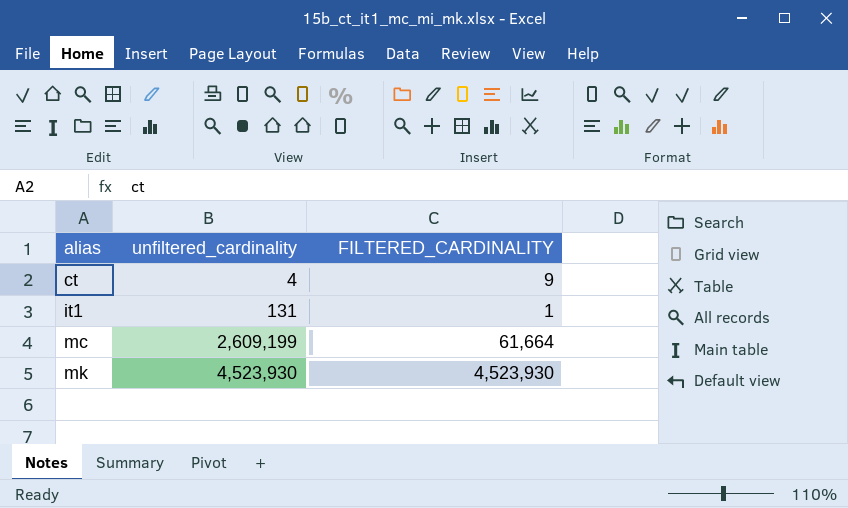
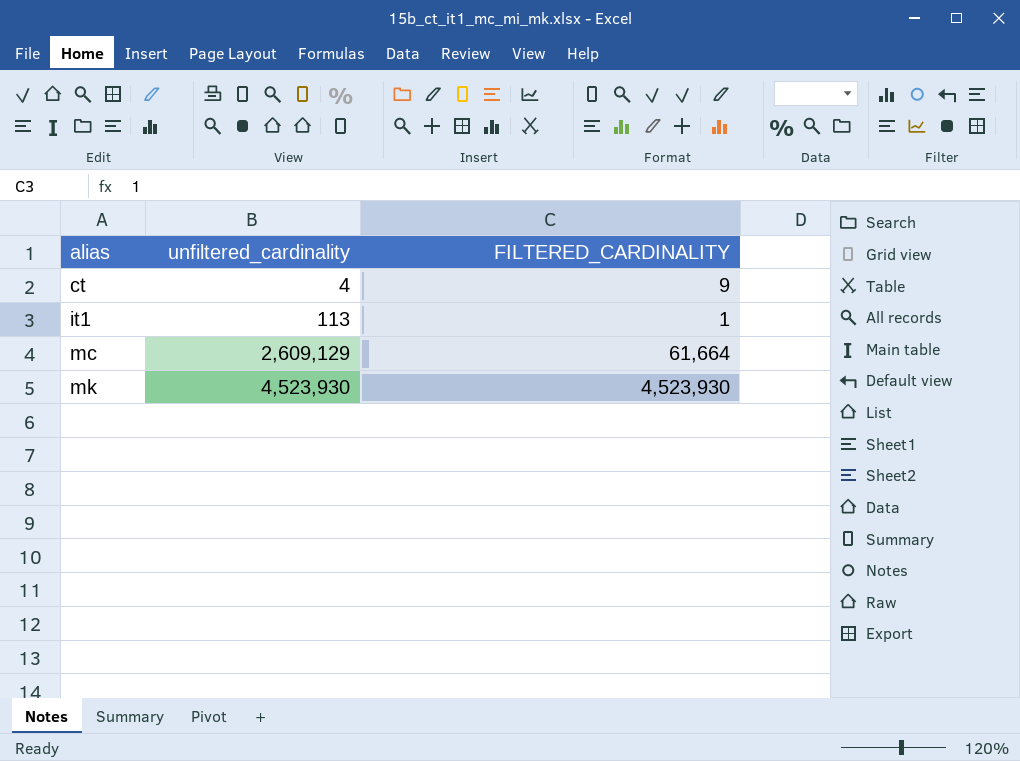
it1 | unfiltered_cardinality: 131 -> 113
mc | unfiltered_cardinality: 2,609,199 -> 2,609,129

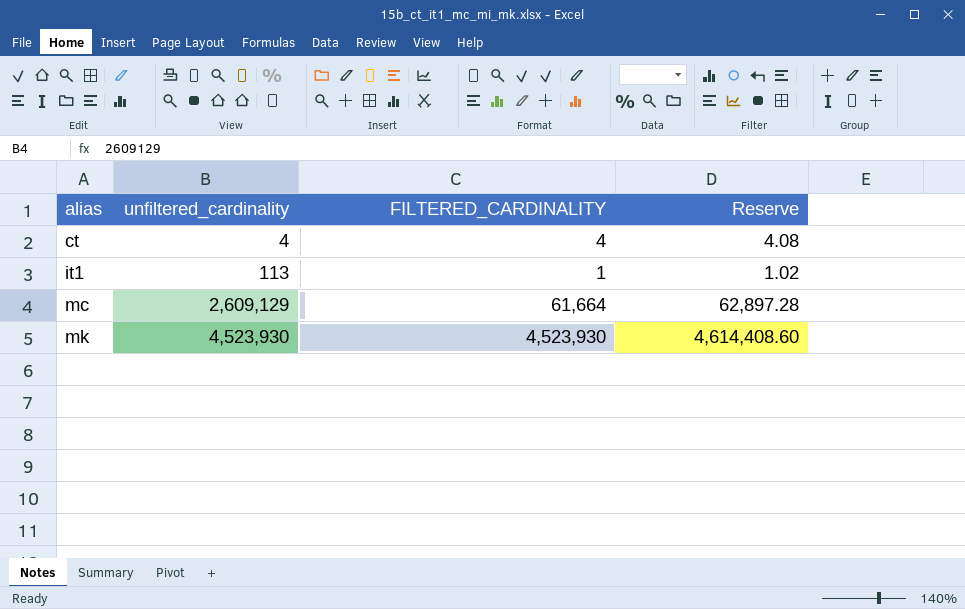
column Reserve | formula: none -> [FILTERED_CARDINALITY] * 1.02
ct | FILTERED_CARDINALITY: 9 -> 4

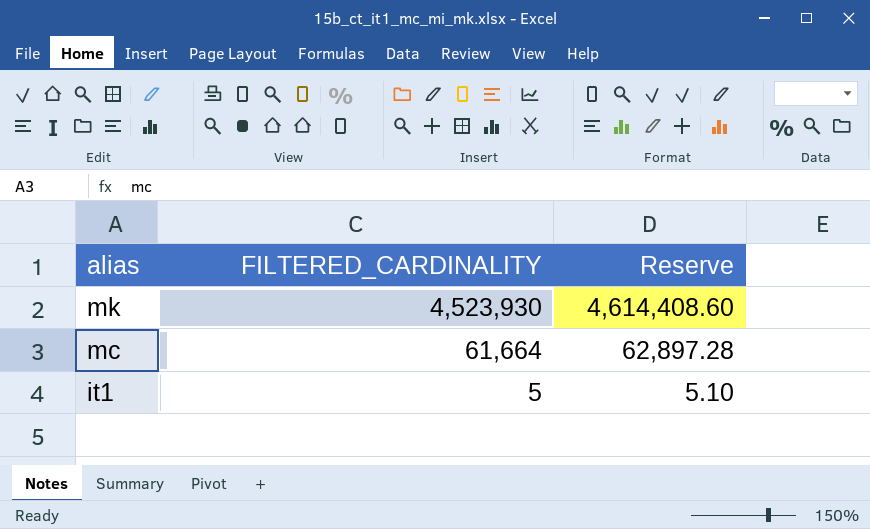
row order: alias ascending -> alias descending
column unfiltered_cardinality | position: 2 -> none
row ct: 4 | 4 | 4.08 -> none
it1 | FILTERED_CARDINALITY: 1 -> 5
it1 | Reserve: 1.02 -> 5.10

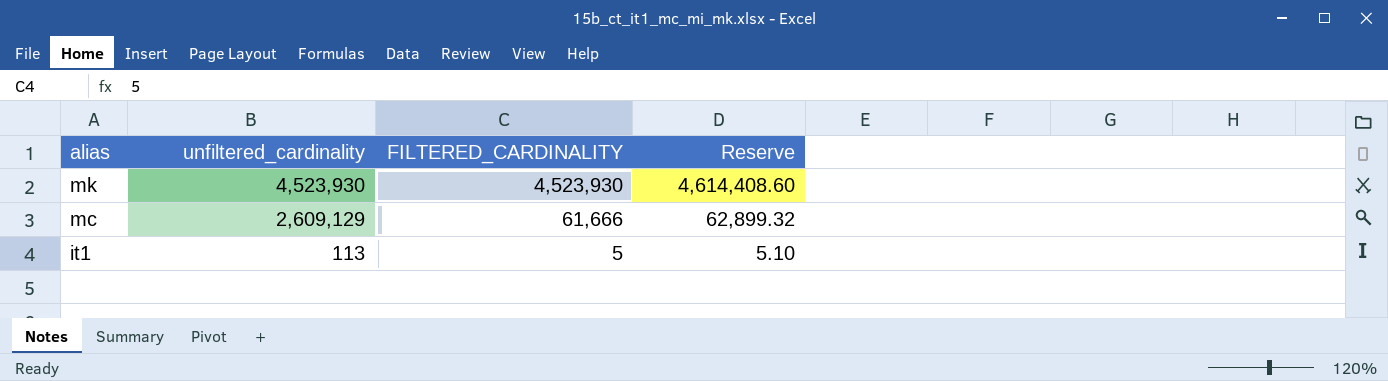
column unfiltered_cardinality | position: none -> 2
mc | FILTERED_CARDINALITY: 61,664 -> 61,666
mc | Reserve: 62,897.28 -> 62,899.32

